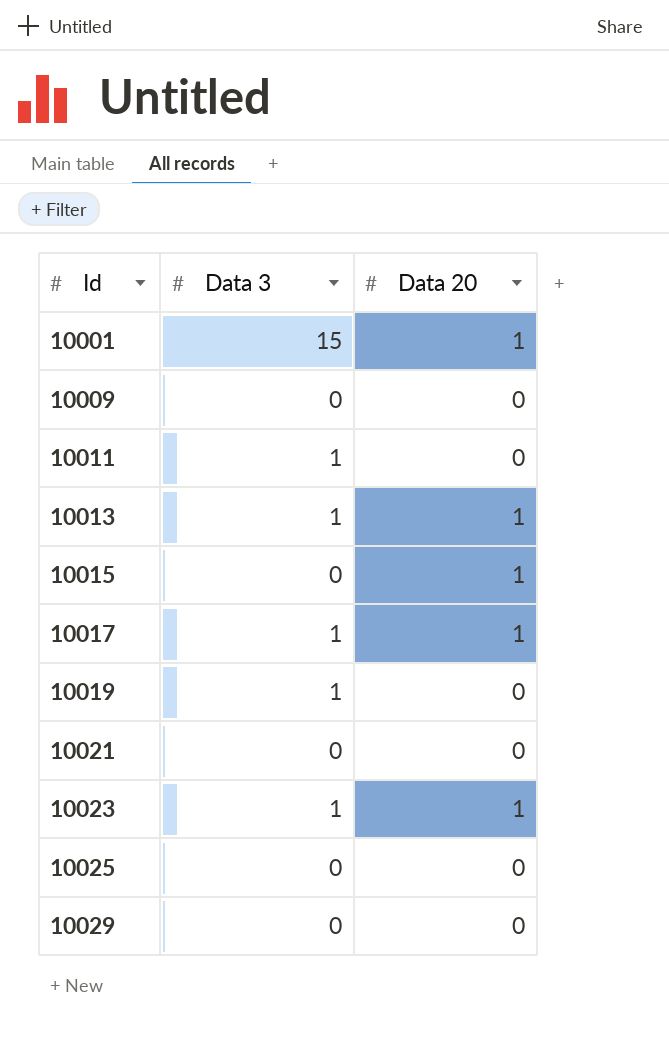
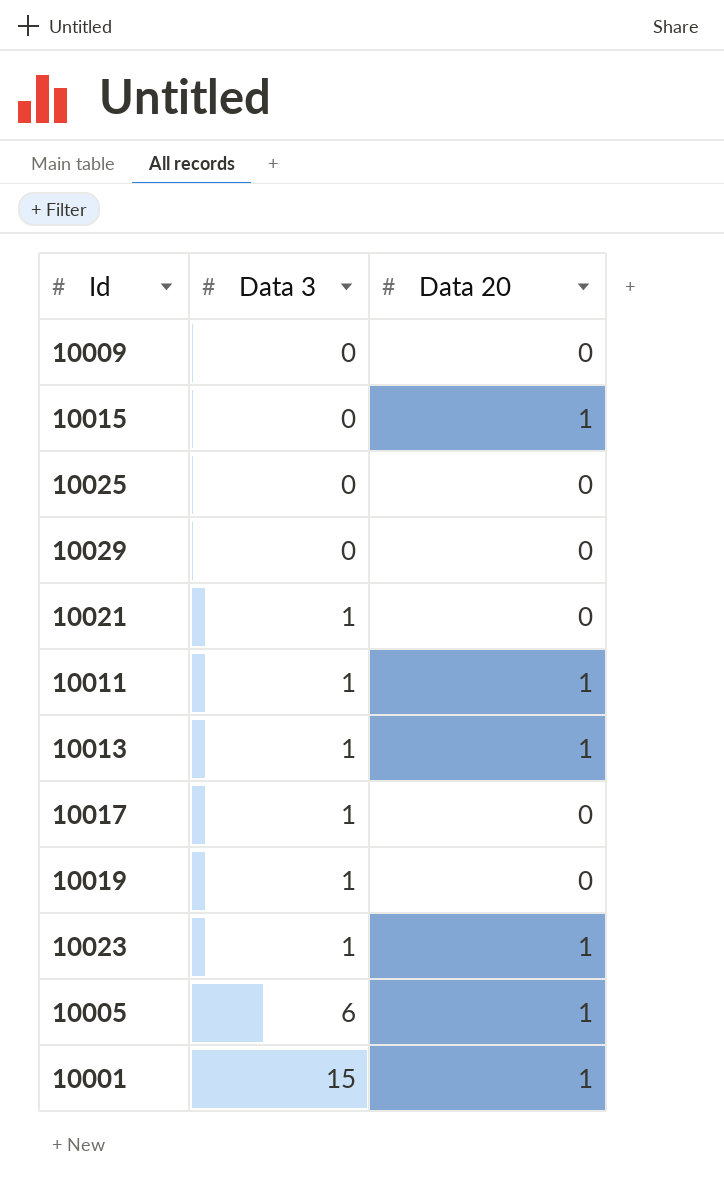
row order: Id ascending -> Data 3 ascending
10021 | Data 3: 0 -> 1
10011 | Data 20: 0 -> 1
10017 | Data 20: 1 -> 0
row 10005: none -> 6 | 1

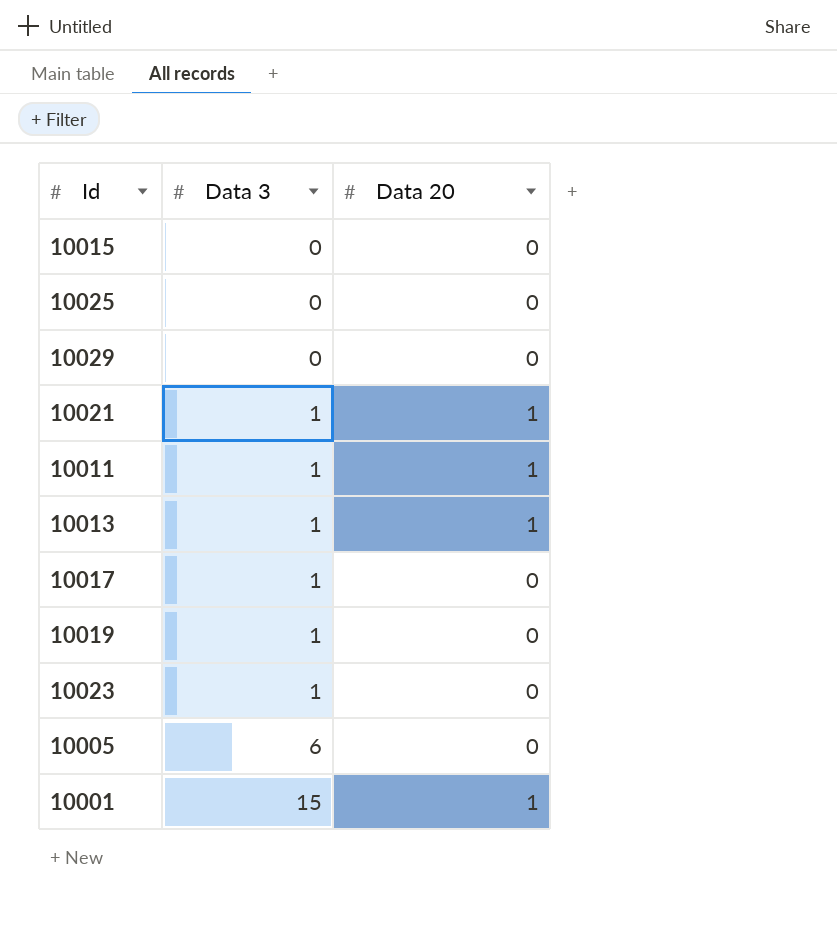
row 10009: 0 | 0 -> none
10015 | Data 20: 1 -> 0
10021 | Data 20: 0 -> 1
10023 | Data 20: 1 -> 0
10005 | Data 20: 1 -> 0

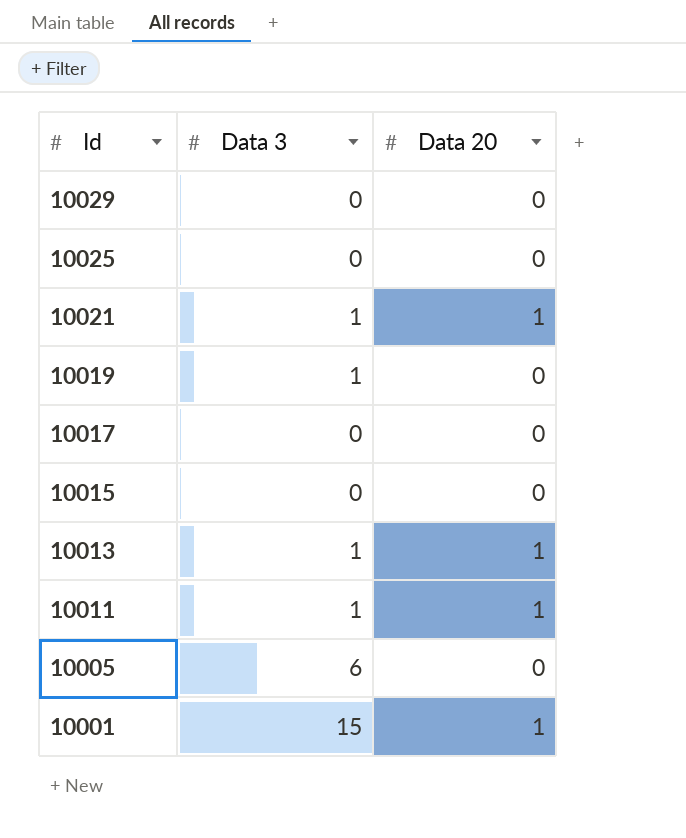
row order: Data 3 ascending -> Id descending
row 10023: 1 | 0 -> none
10017 | Data 3: 1 -> 0

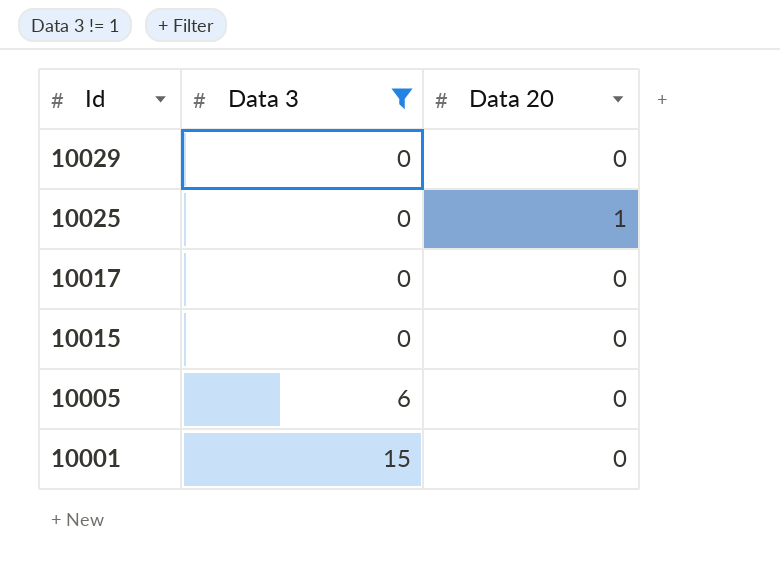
filter: none -> Data 3 != 1
10025 | Data 20: 0 -> 1
10001 | Data 20: 1 -> 0

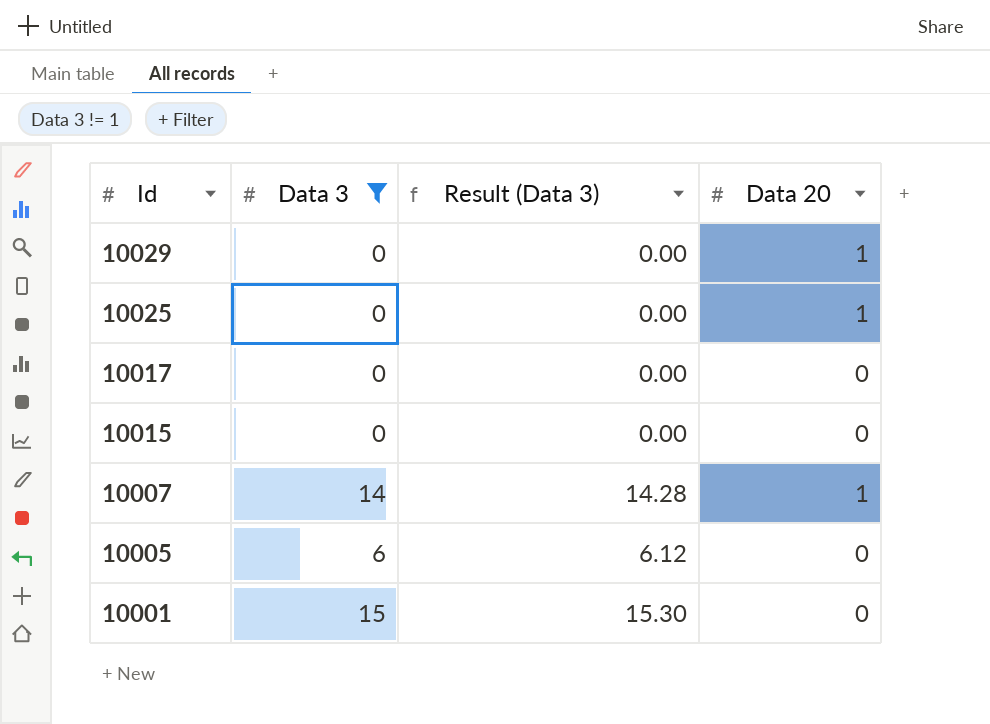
column Result (Data 3) | formula: none -> [Data 3] * 1.02
10029 | Data 20: 0 -> 1
row 10007: none -> 14 | 14.28 | 1

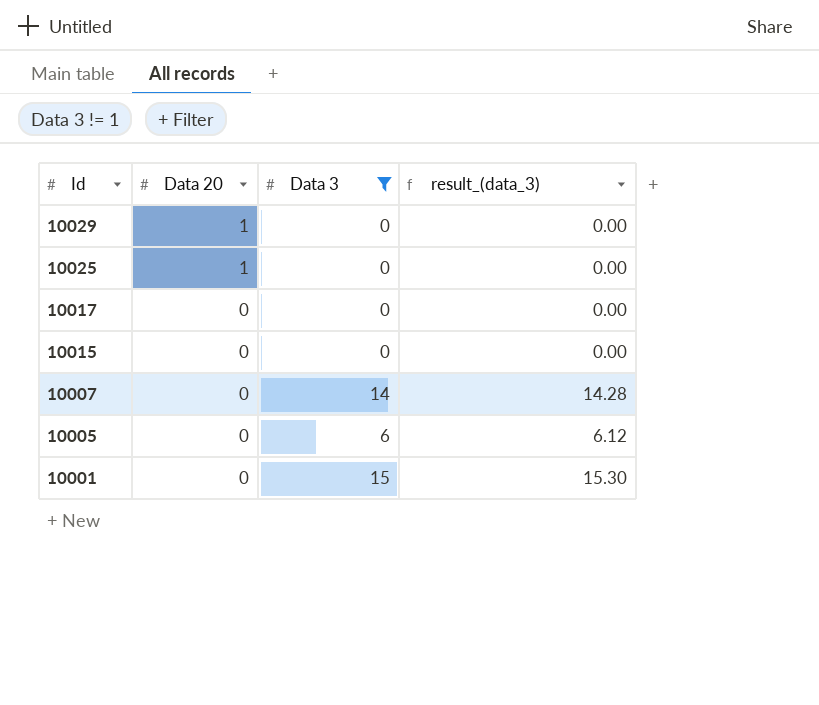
column Data 20 | position: 4 -> 2
column name: Result (Data 3) -> result_(data_3)
10007 | Data 20: 1 -> 0

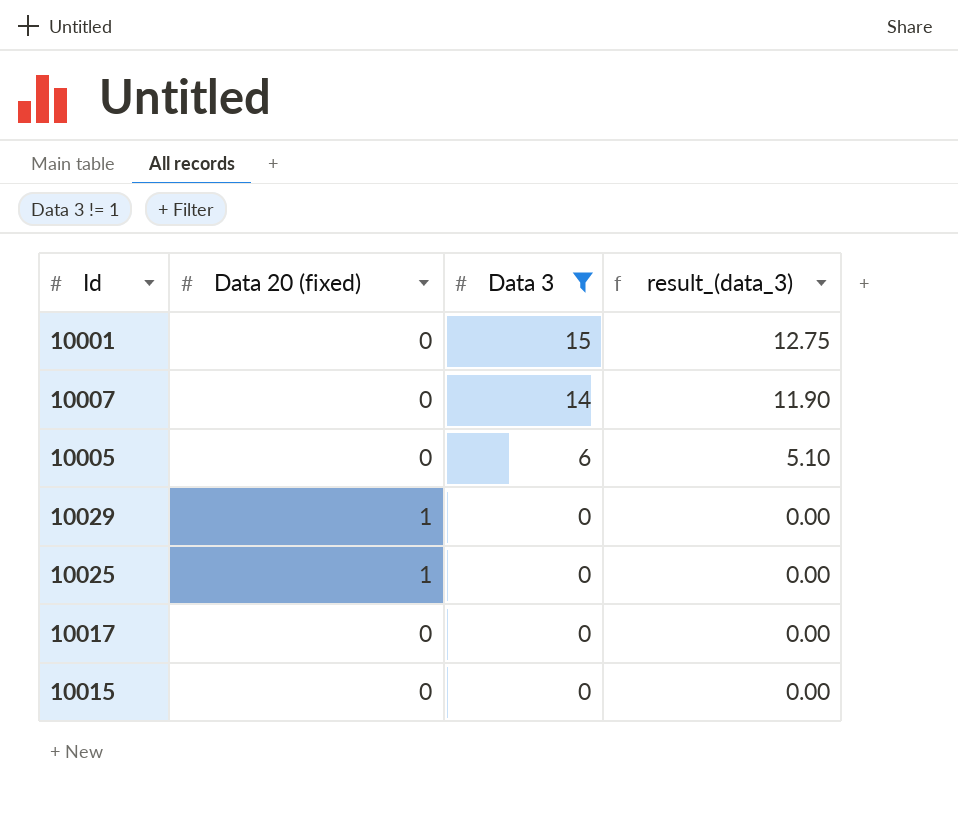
row order: Id descending -> Data 3 descending
column name: Data 20 -> Data 20 (fixed)
column result_(data_3) | formula: [Data 3] * 1.02 -> [Data 3] * 0.85

